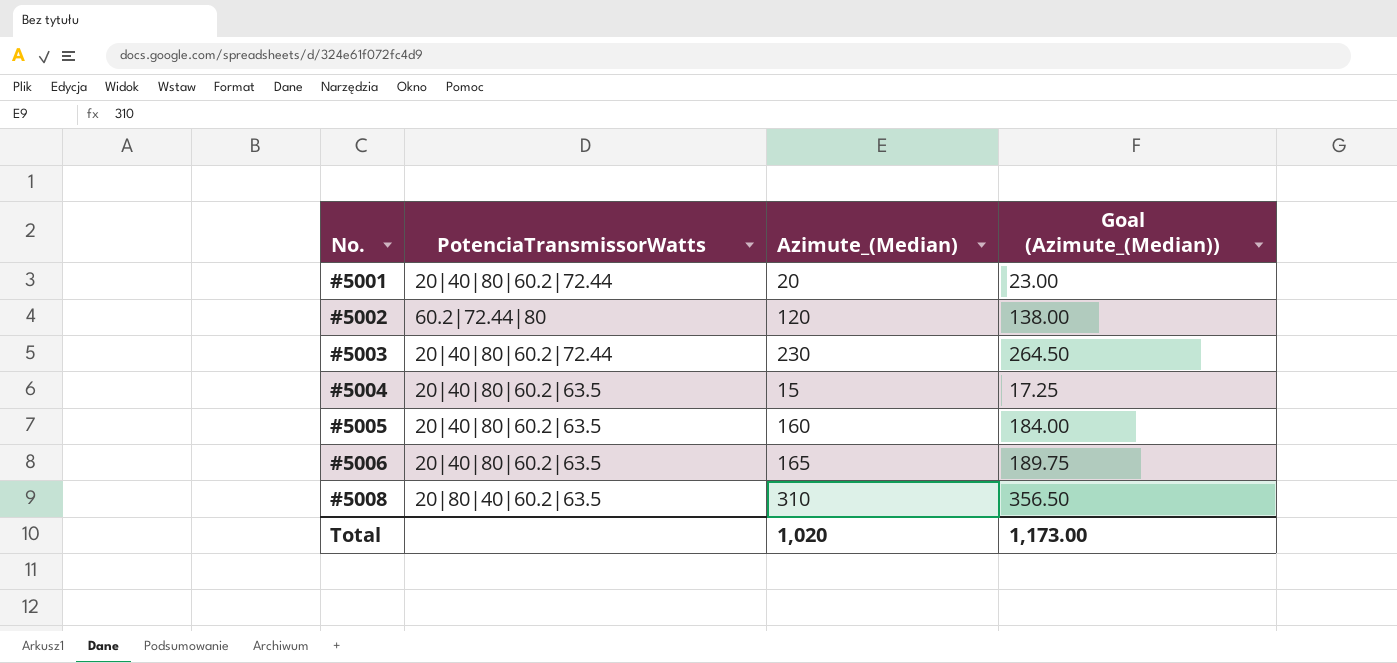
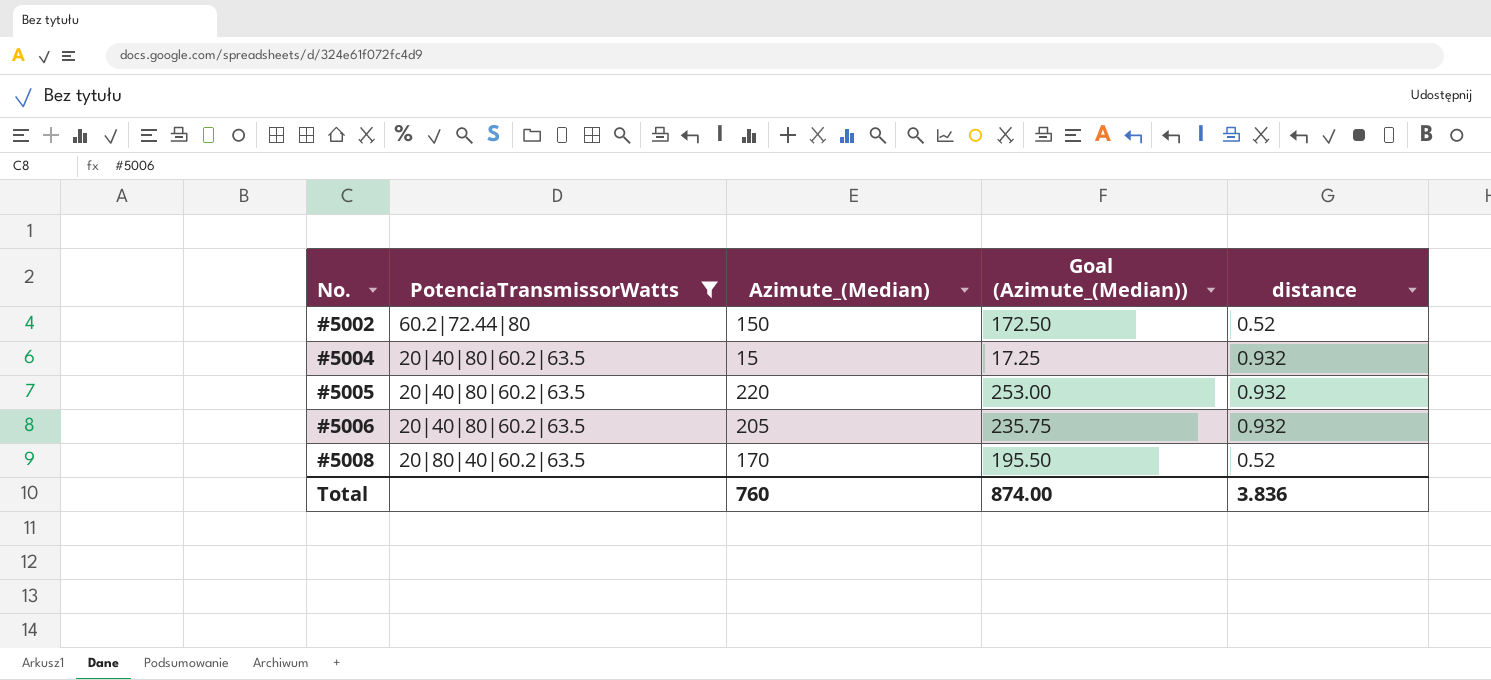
filter: none -> PotenciaTransmissorWatts != 20|40|80|60.2|72.44
column distance | position: none -> 5
#5002 | Azimute_(Median): 120 -> 150
#5002 | Goal (Azimute_(Median)): 138.00 -> 172.50
#5005 | Azimute_(Median): 160 -> 220
#5005 | Goal (Azimute_(Median)): 184.00 -> 253.00
#5006 | Azimute_(Median): 165 -> 205
#5006 | Goal (Azimute_(Median)): 189.75 -> 235.75
#5008 | Azimute_(Median): 310 -> 170
#5008 | Goal (Azimute_(Median)): 356.50 -> 195.50
Total | Azimute_(Median): 1,020 -> 760
Total | Goal (Azimute_(Median)): 1,173.00 -> 874.00

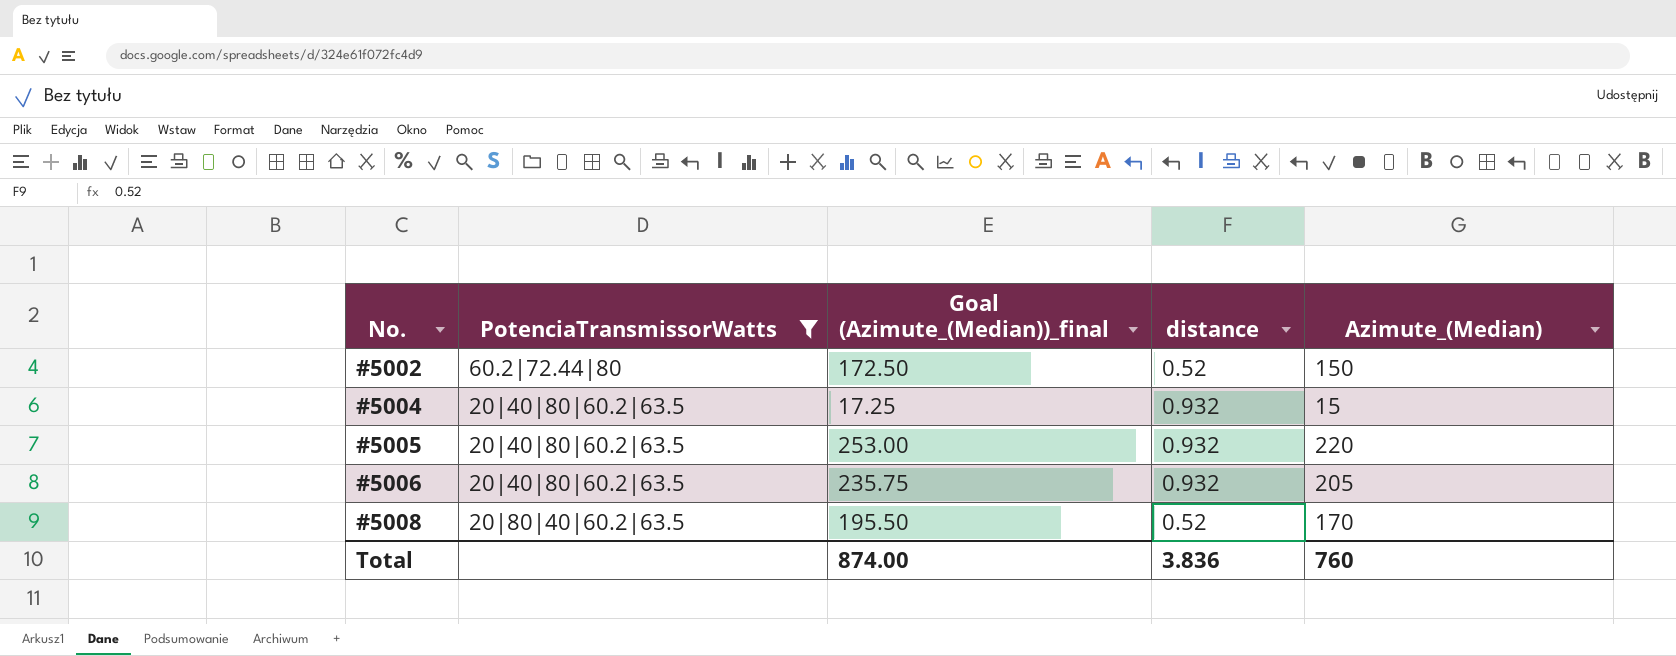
column name: Goal (Azimute_(Median)) -> Goal (Azimute_(Median))_final
column Azimute_(Median) | position: 3 -> 5

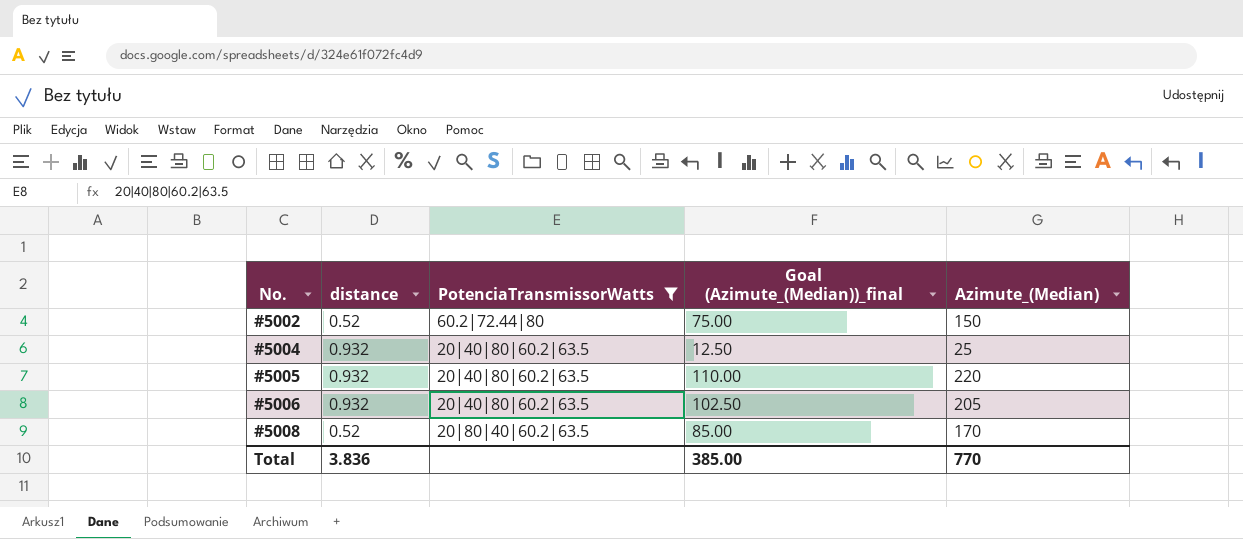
column distance | position: 4 -> 2
column Goal (Azimute_(Median))_final | formula: [Azimute_(Median)] * 1.15 -> [Azimute_(Median)] * 0.5
#5004 | Azimute_(Median): 15 -> 25
Total | Goal (Azimute_(Median))_final: 874.00 -> 385.00
Total | Azimute_(Median): 760 -> 770

